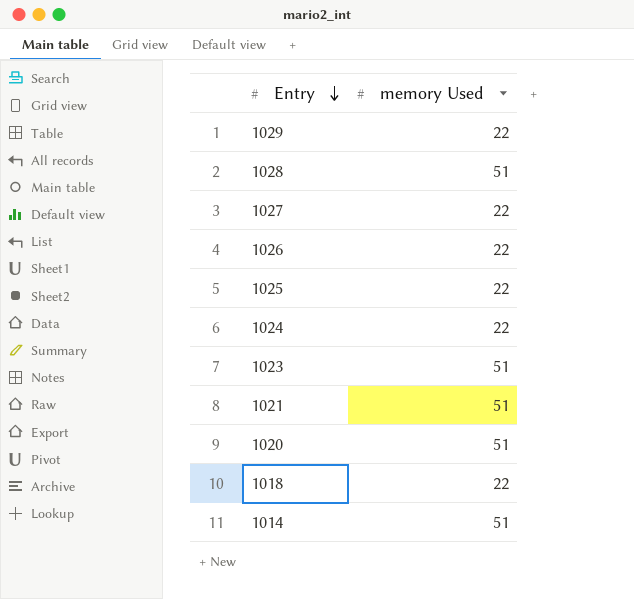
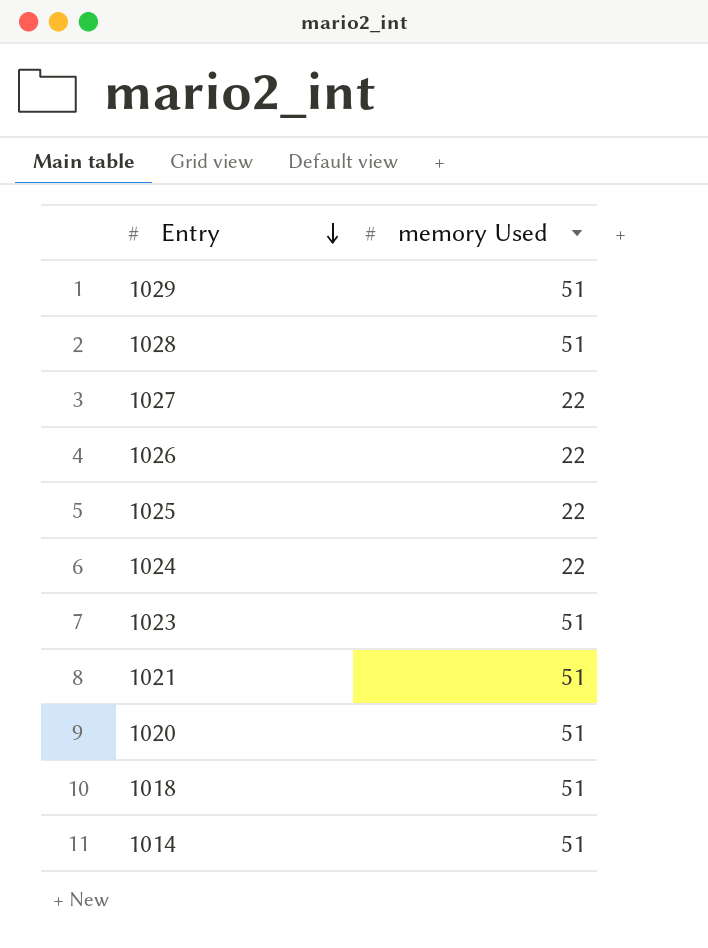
1029 | memory Used: 22 -> 51
1018 | memory Used: 22 -> 51

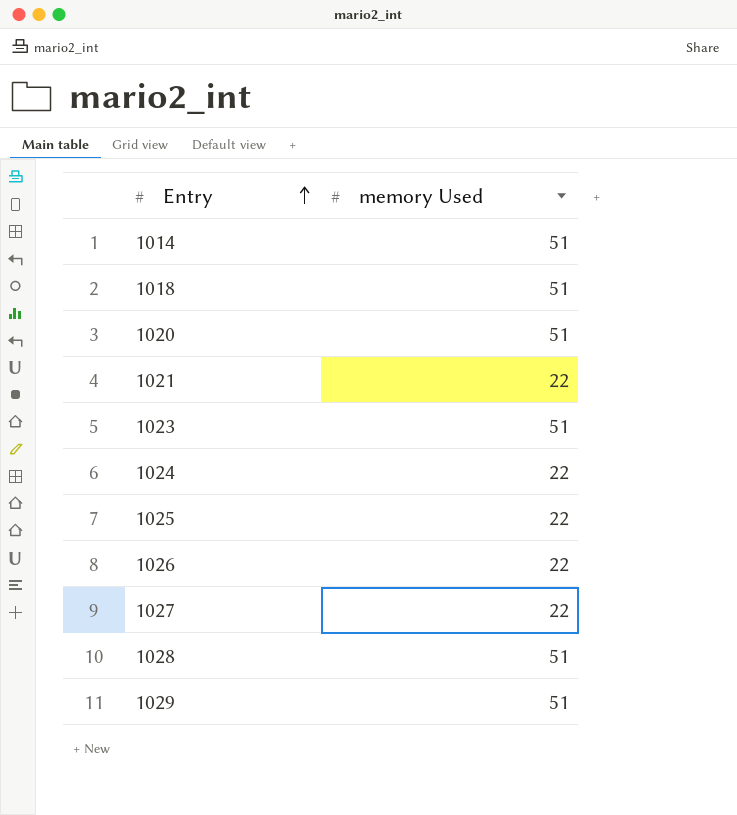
row order: Entry descending -> Entry ascending
1021 | memory Used: 51 -> 22

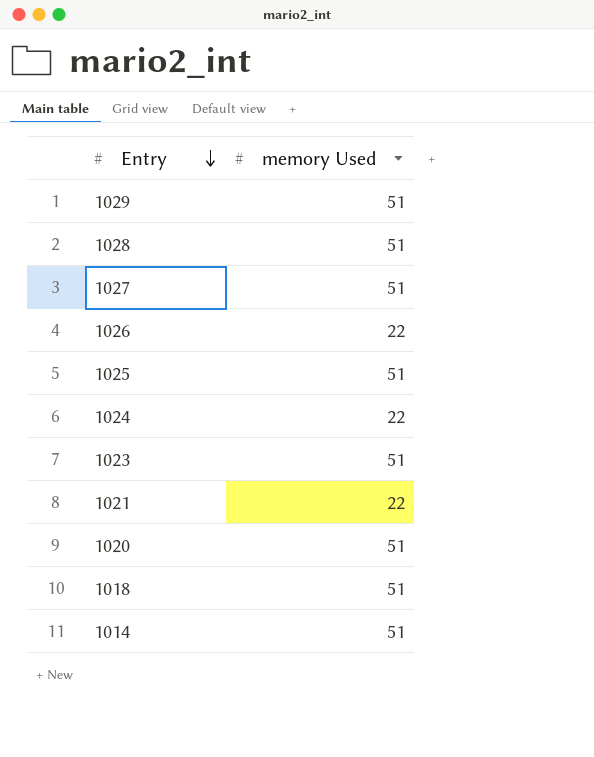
row order: Entry ascending -> Entry descending
1027 | memory Used: 22 -> 51
1025 | memory Used: 22 -> 51

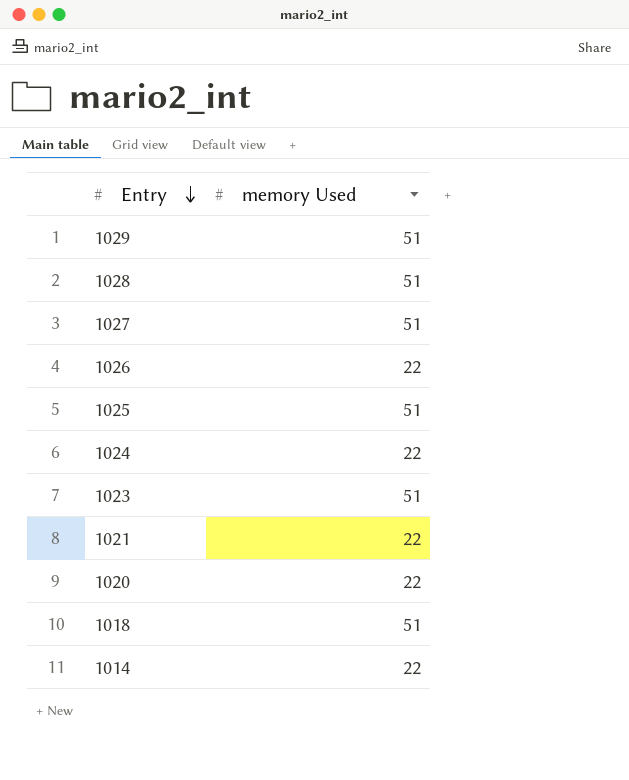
1020 | memory Used: 51 -> 22
1014 | memory Used: 51 -> 22

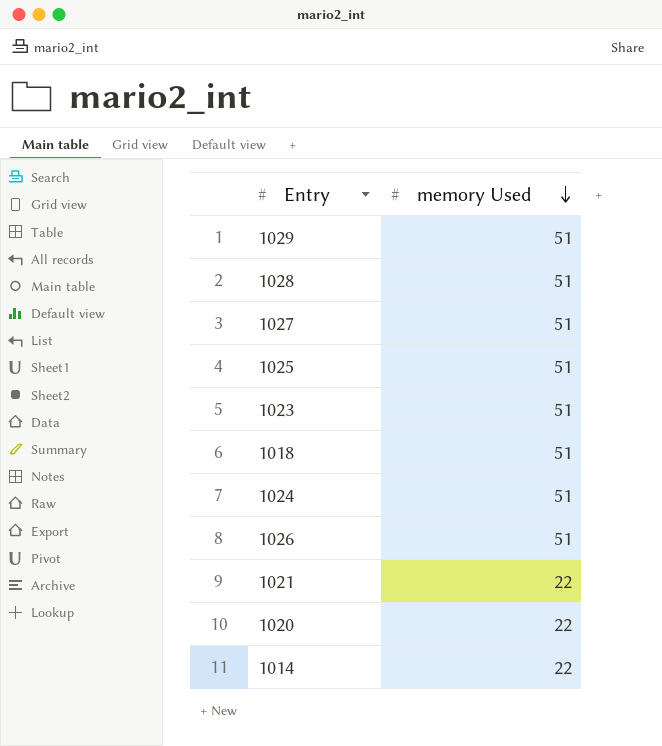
row order: Entry descending -> memory Used descending
1024 | memory Used: 22 -> 51
1026 | memory Used: 22 -> 51

